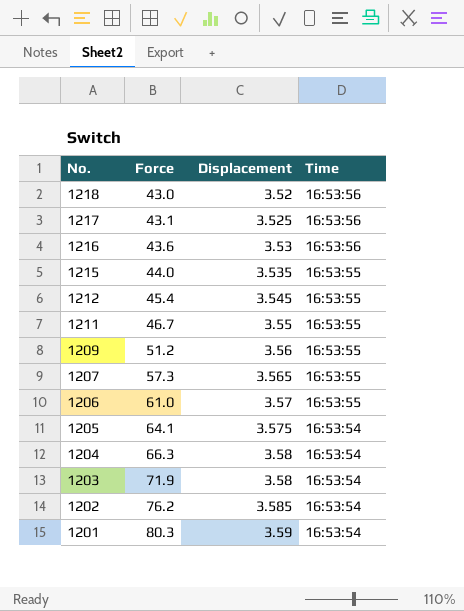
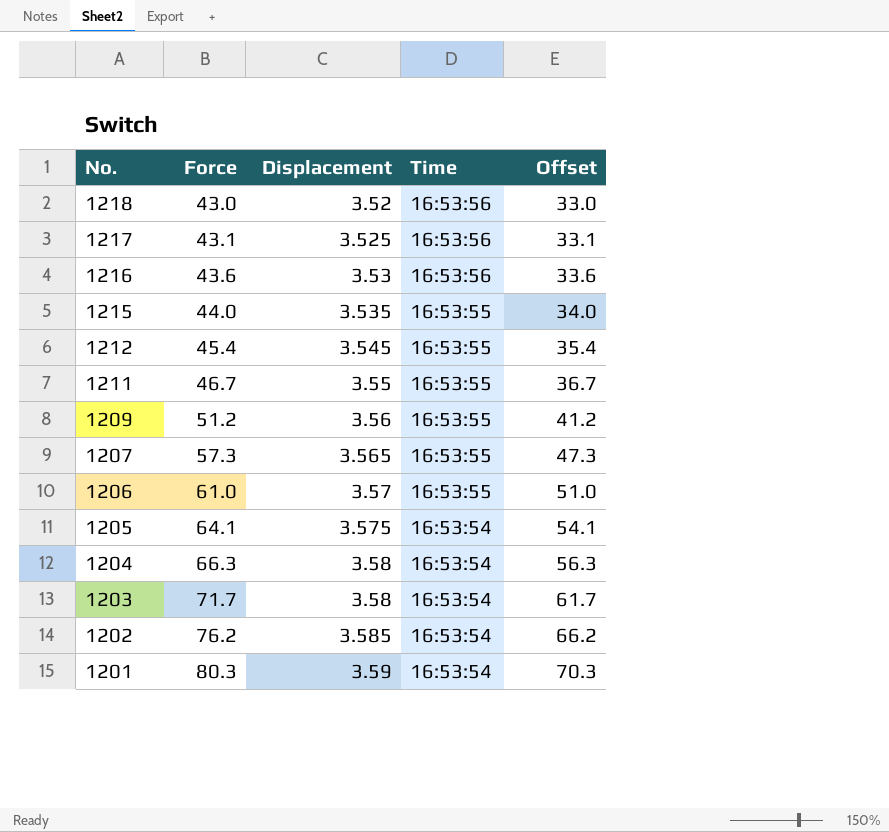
column Offset | formula: none -> [Force] - 10
1203 | Force: 71.9 -> 71.7

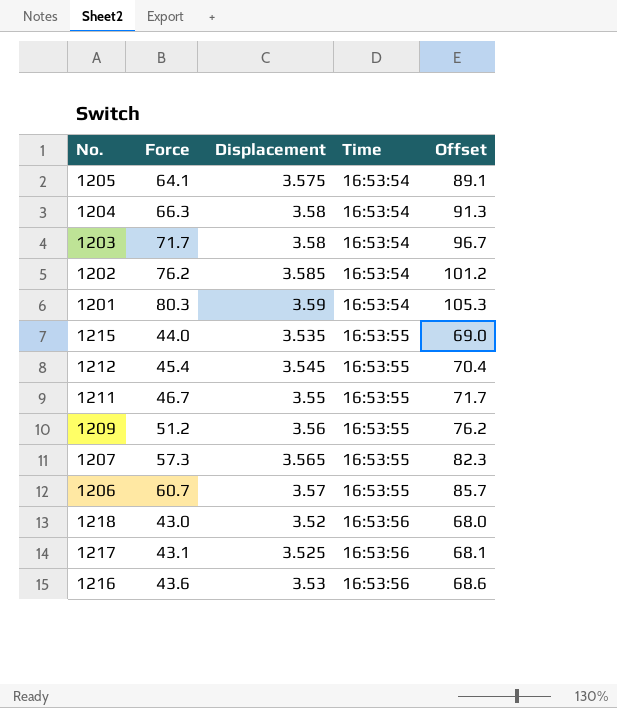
row order: No. descending -> Time ascending
column Offset | formula: [Force] - 10 -> [Force] + 25
1206 | Force: 61.0 -> 60.7

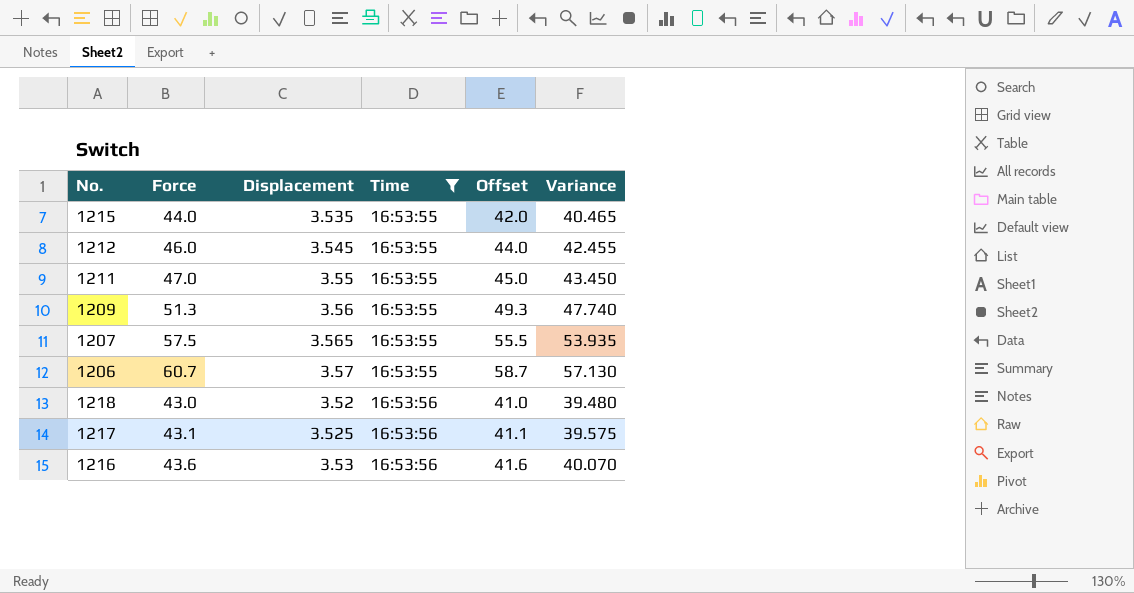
filter: none -> Time != 16:53:54
column Offset | formula: [Force] + 25 -> [Force] - 2
column Variance | formula: none -> [Force] - [Displacement]
1212 | Force: 45.4 -> 46.0
1211 | Force: 46.7 -> 47.0
1209 | Force: 51.2 -> 51.3
1207 | Force: 57.3 -> 57.5

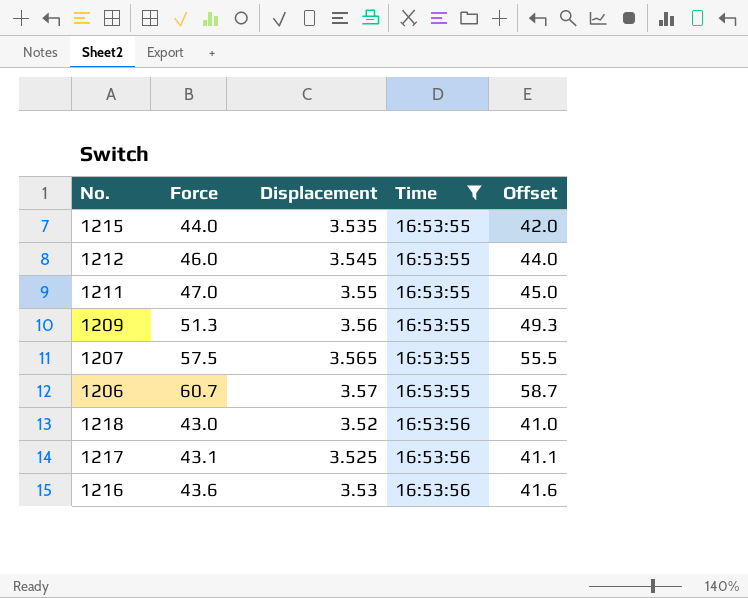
column Variance | formula: [Force] - [Displacement] -> none

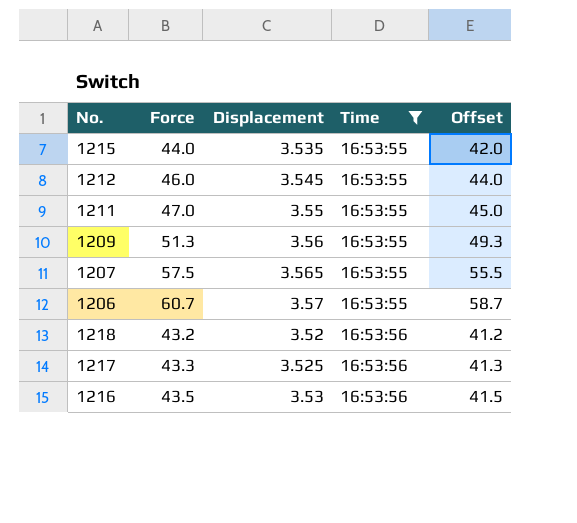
1218 | Force: 43.0 -> 43.2
1218 | Offset: 41.0 -> 41.2
1217 | Force: 43.1 -> 43.3
1217 | Offset: 41.1 -> 41.3
1216 | Force: 43.6 -> 43.5
1216 | Offset: 41.6 -> 41.5

